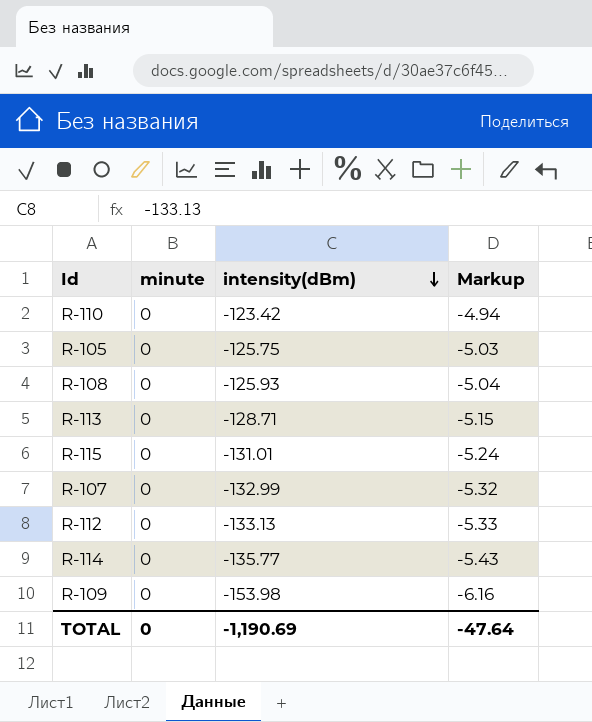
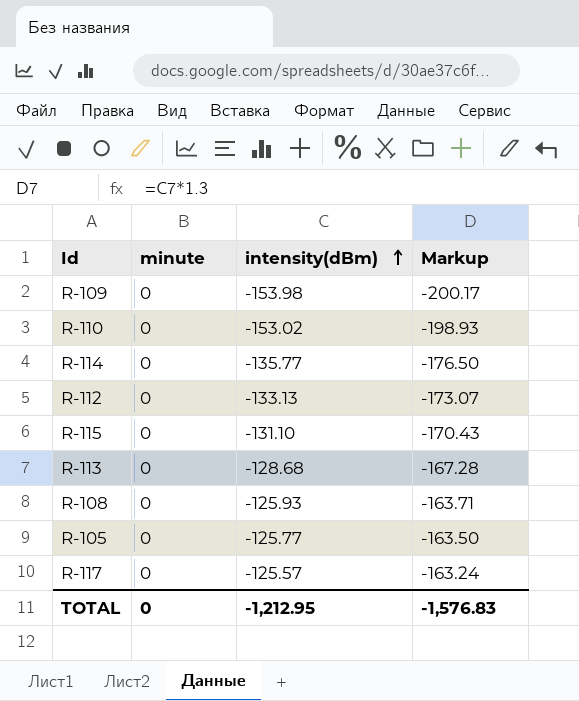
row order: intensity(dBm) descending -> intensity(dBm) ascending
column Markup | formula: [intensity(dBm)] * 0.04 -> [intensity(dBm)] * 1.3
row R-107: 0 | -132.99 | -5.32 -> none
R-110 | intensity(dBm): -123.42 -> -153.02
R-115 | intensity(dBm): -131.01 -> -131.10
R-113 | intensity(dBm): -128.71 -> -128.68
R-105 | intensity(dBm): -125.75 -> -125.77
row R-117: none -> 0 | -125.57 | -163.24
TOTAL | intensity(dBm): -1,190.69 -> -1,212.95
TOTAL | Markup: -47.64 -> -1,576.83

